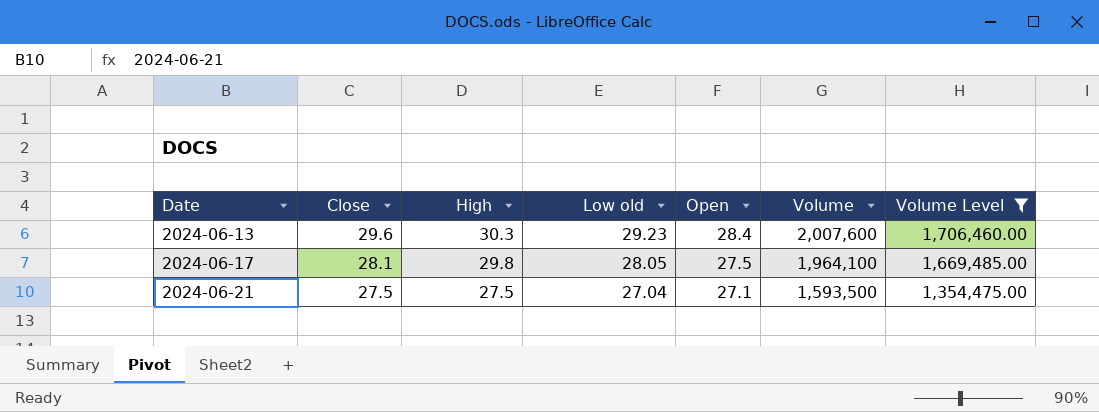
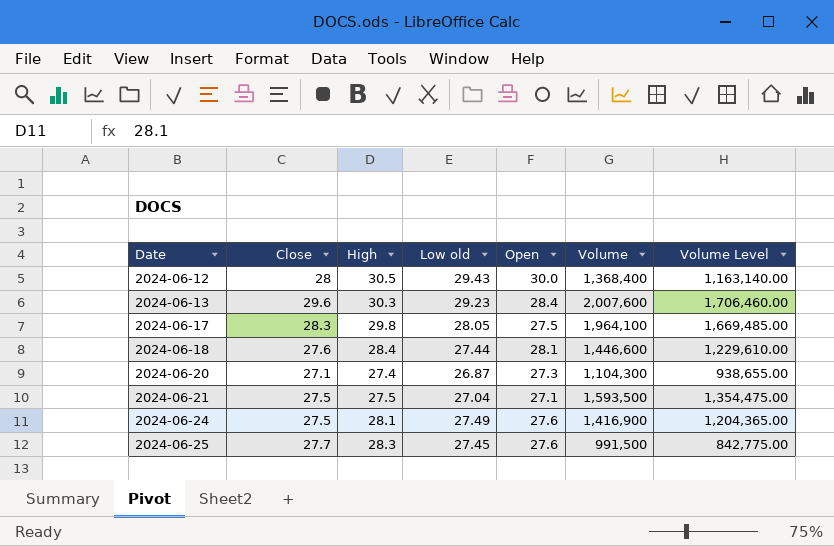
filter: Volume Level >= 1,354,475.00 -> none
2024-06-17 | Close: 28.1 -> 28.3

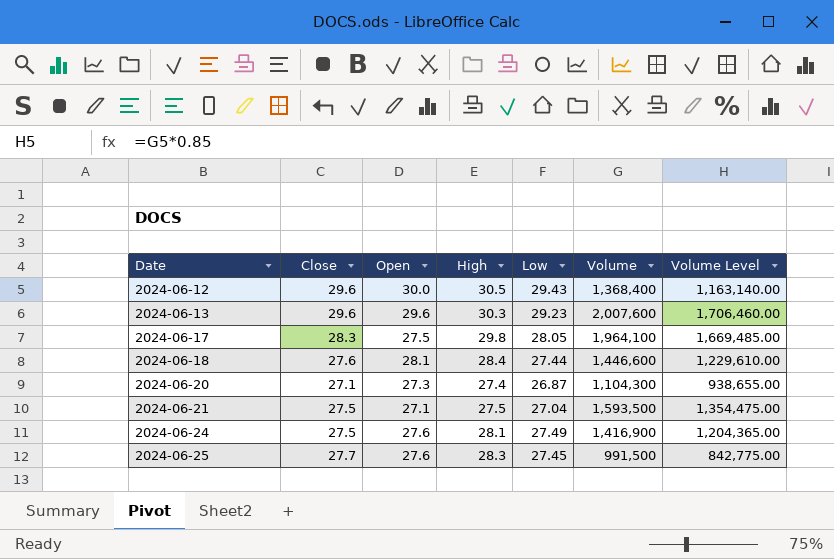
column Open | position: 5 -> 3
column name: Low old -> Low
2024-06-12 | Close: 28 -> 29.6
2024-06-13 | Open: 28.4 -> 29.6

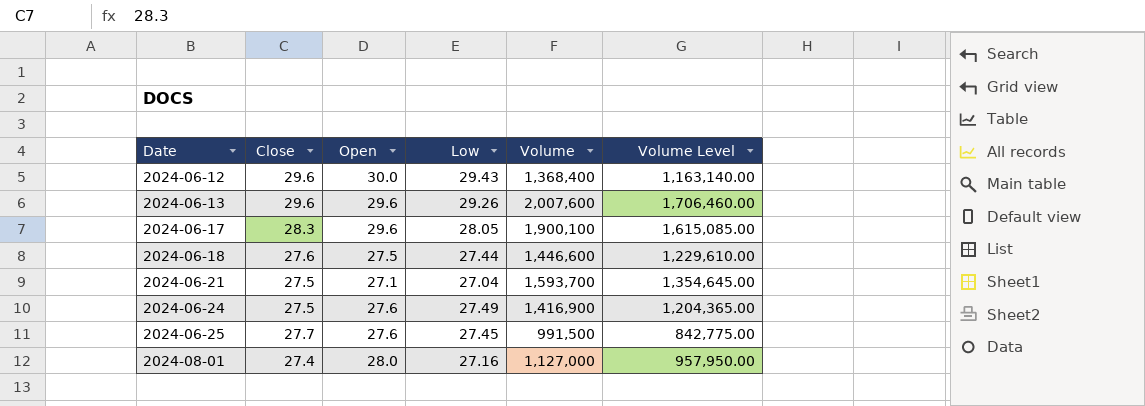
column High | position: 4 -> none
row 2024-06-20: 27.1 | 27.3 | 27.4 | 26.87 | 1,104,300 | 938,655.00 -> none
2024-06-13 | Low: 29.23 -> 29.26
2024-06-17 | Open: 27.5 -> 29.6
2024-06-17 | Volume: 1,964,100 -> 1,900,100
2024-06-17 | Volume Level: 1,669,485.00 -> 1,615,085.00
2024-06-18 | Open: 28.1 -> 27.5
2024-06-21 | Volume: 1,593,500 -> 1,593,700
2024-06-21 | Volume Level: 1,354,475.00 -> 1,354,645.00
row 2024-08-01: none -> 27.4 | 28.0 | 27.16 | 1,127,000 | 957,950.00

